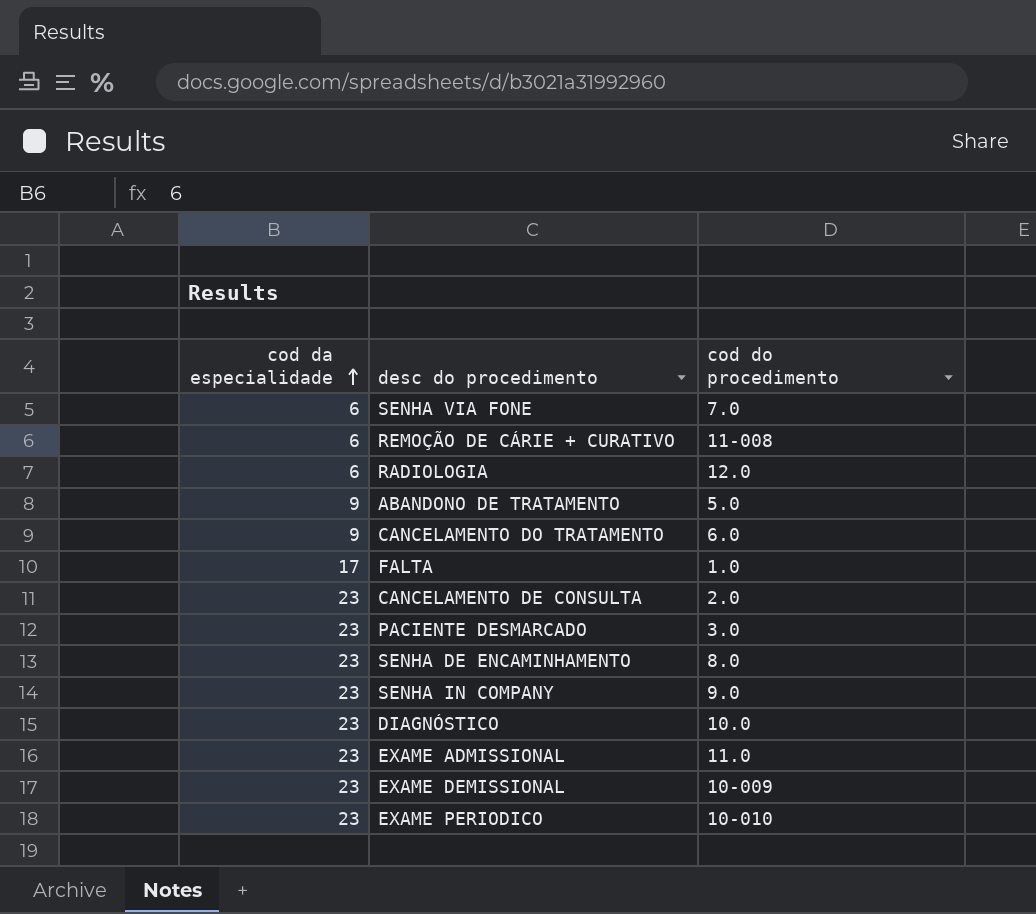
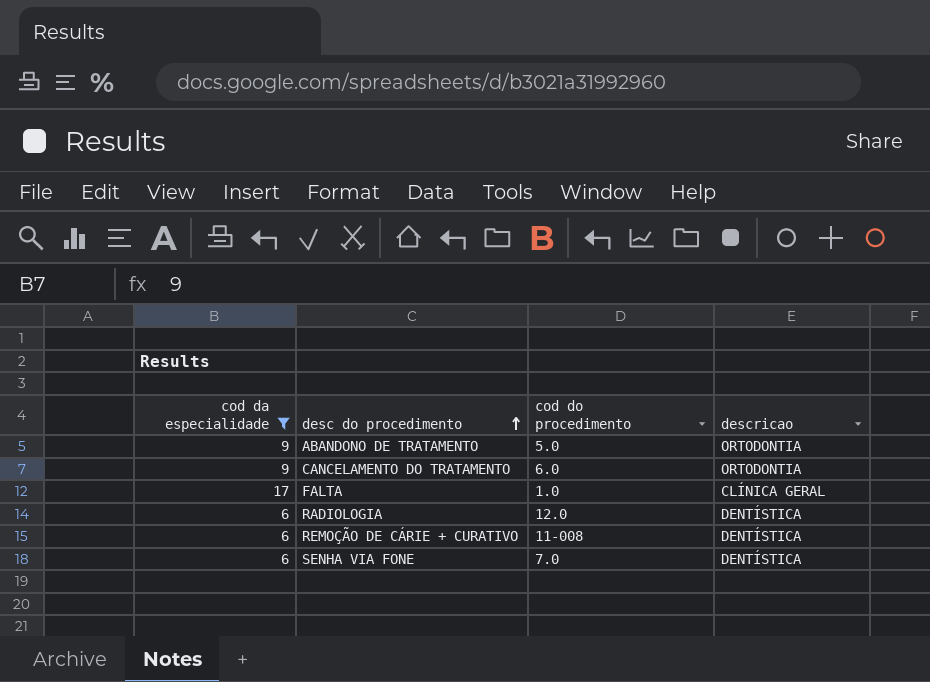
filter: none -> cod da especialidade != 23
row order: cod da especialidade ascending -> desc do procedimento ascending
column descricao | position: none -> 4

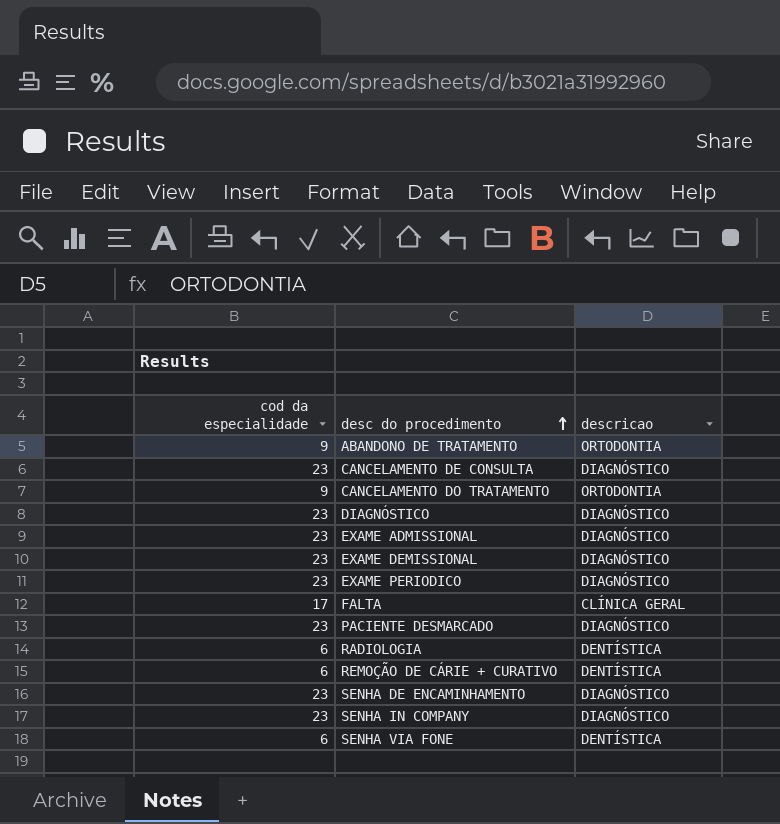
filter: cod da especialidade != 23 -> none
column cod do procedimento | position: 3 -> none

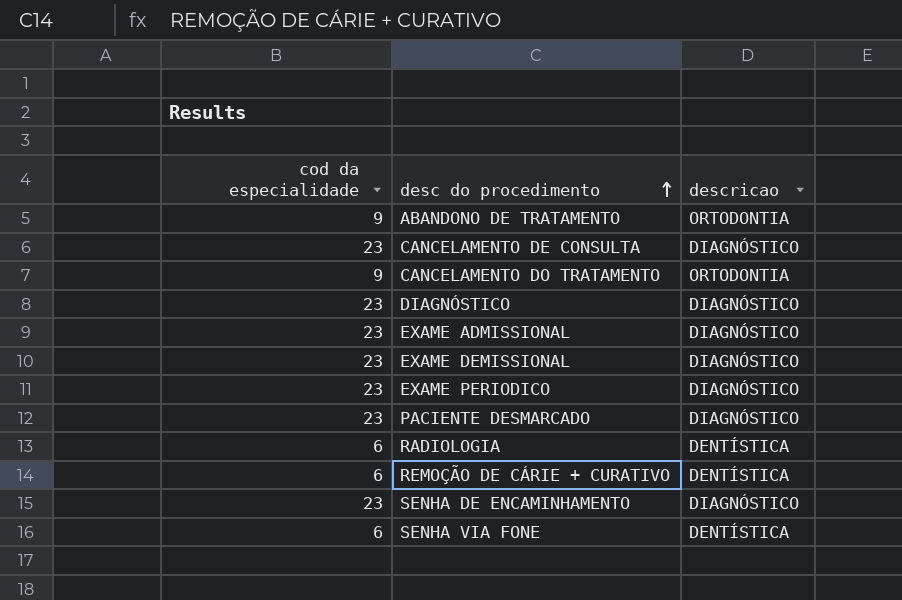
row FALTA: 17 | CLÍNICA GERAL -> none
row SENHA IN COMPANY: 23 | DIAGNÓSTICO -> none

